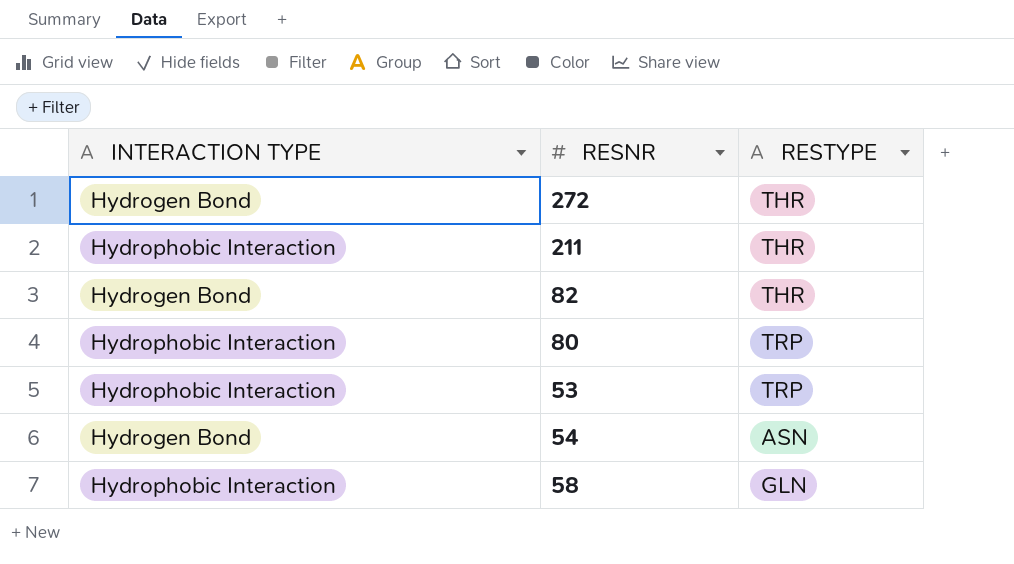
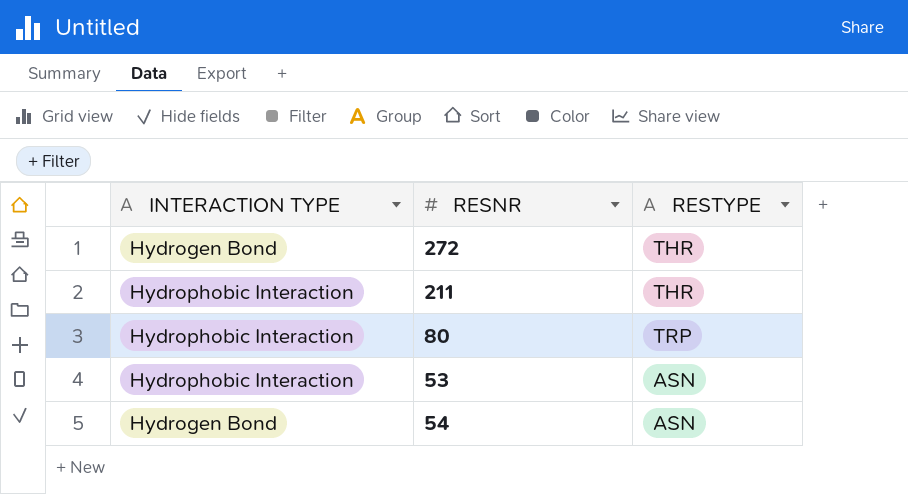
row 82: Hydrogen Bond | THR -> none
row 58: Hydrophobic Interaction | GLN -> none
53 | RESTYPE: TRP -> ASN

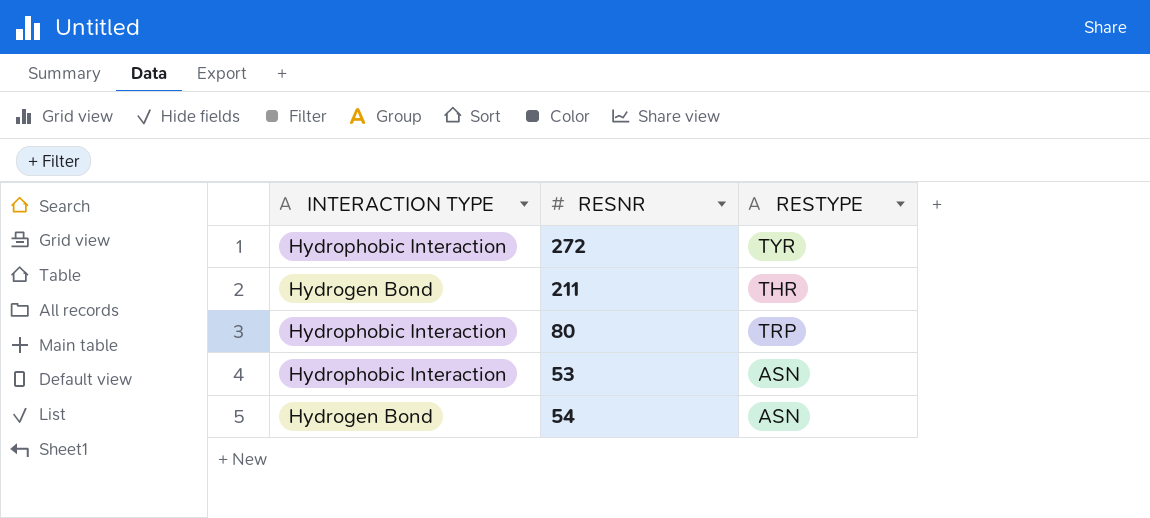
272 | INTERACTION TYPE: Hydrogen Bond -> Hydrophobic Interaction
272 | RESTYPE: THR -> TYR
211 | INTERACTION TYPE: Hydrophobic Interaction -> Hydrogen Bond

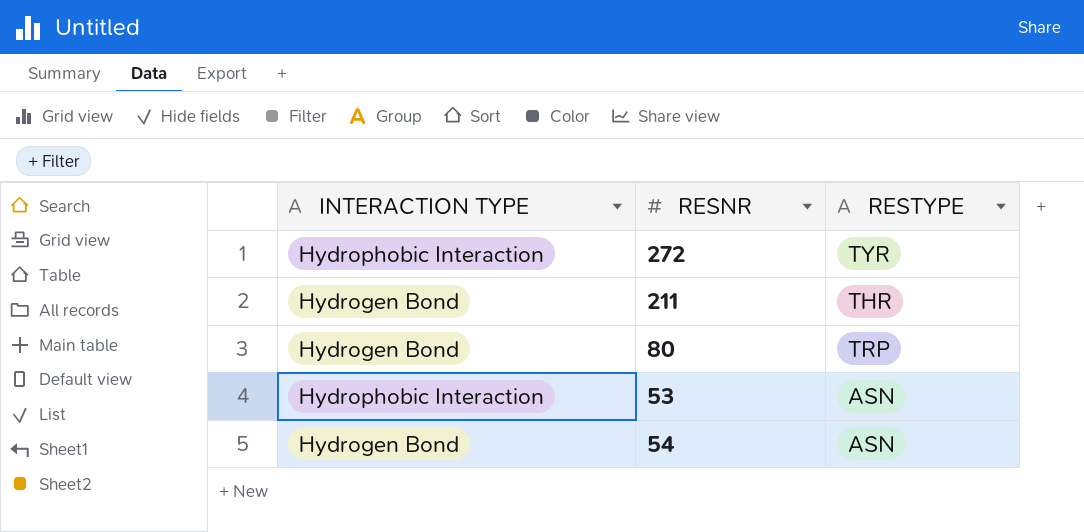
80 | INTERACTION TYPE: Hydrophobic Interaction -> Hydrogen Bond

